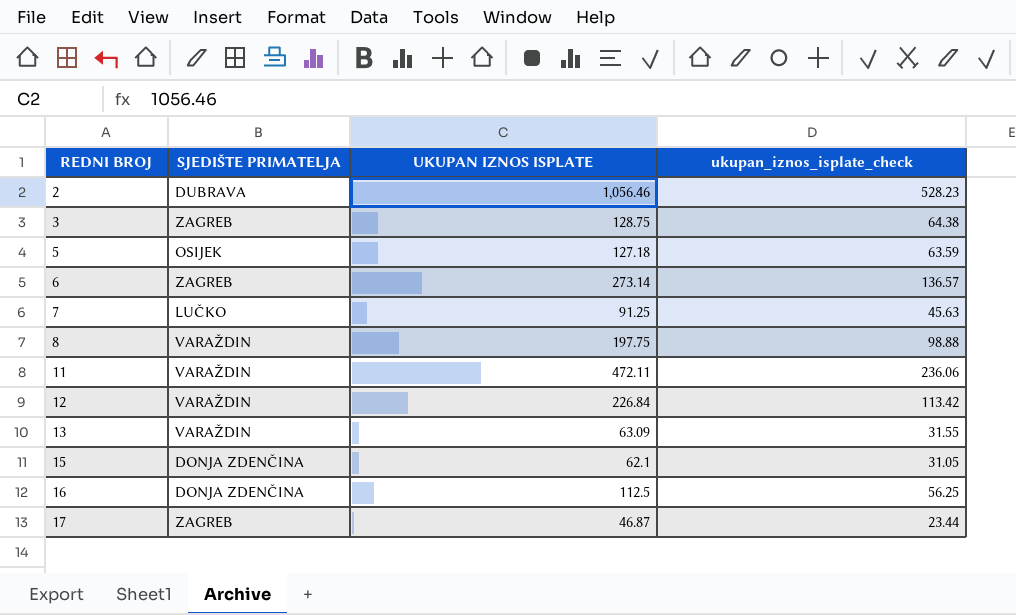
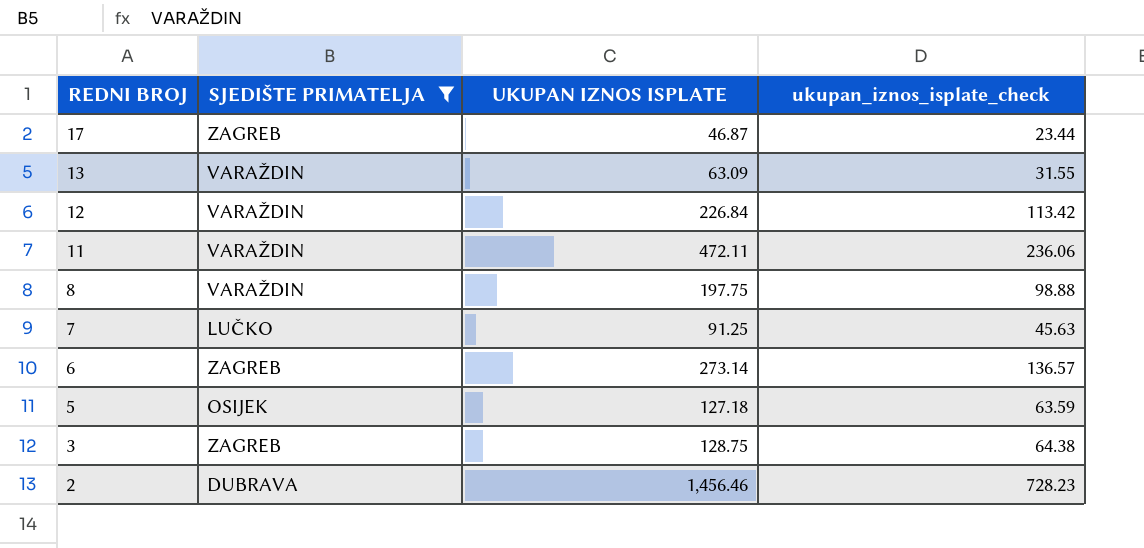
filter: none -> SJEDIŠTE PRIMATELJA != DONJA ZDENČINA
row order: REDNI BROJ ascending -> REDNI BROJ descending
2 | UKUPAN IZNOS ISPLATE: 1,056.46 -> 1,456.46
2 | ukupan_iznos_isplate_check: 528.23 -> 728.23

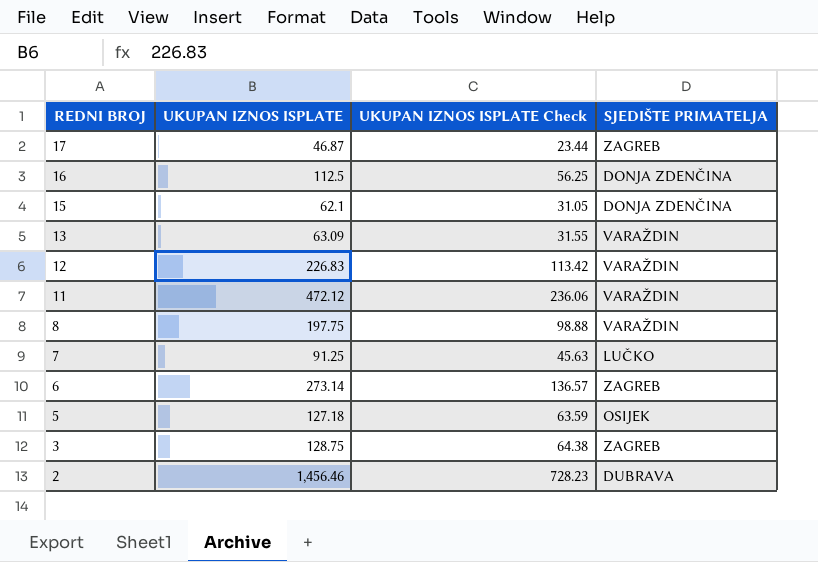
filter: SJEDIŠTE PRIMATELJA != DONJA ZDENČINA -> none
column name: ukupan_iznos_isplate_check -> UKUPAN IZNOS ISPLATE Check
column SJEDIŠTE PRIMATELJA | position: 2 -> 4
12 | UKUPAN IZNOS ISPLATE: 226.84 -> 226.83
11 | UKUPAN IZNOS ISPLATE: 472.11 -> 472.12

